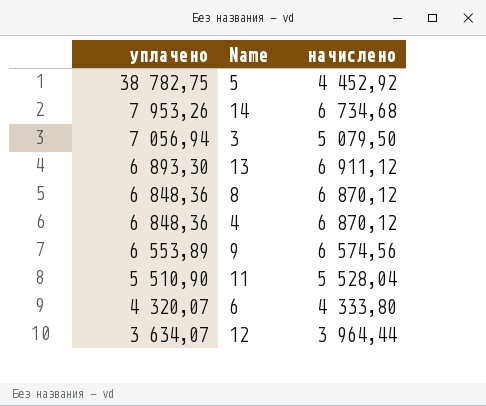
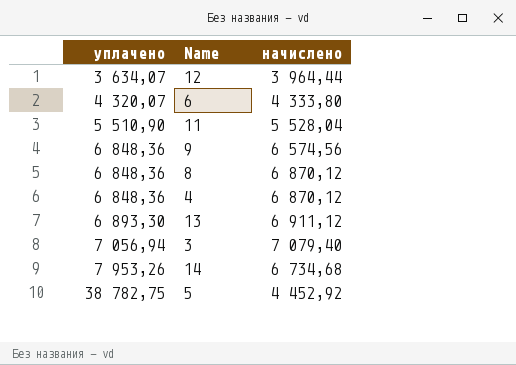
row order: уплачено descending -> уплачено ascending
9 | уплачено: 6 553,89 -> 6 848,36
3 | начислено: 5 079,50 -> 7 079,40

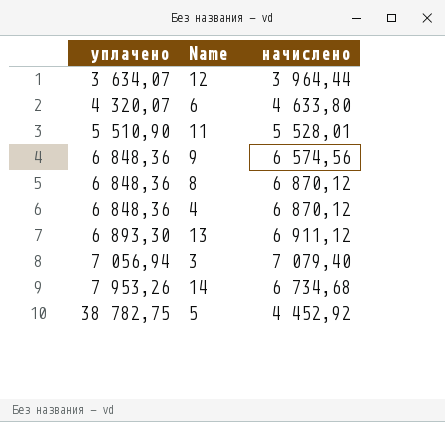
6 | начислено: 4 333,80 -> 4 633,80
11 | начислено: 5 528,04 -> 5 528,01

